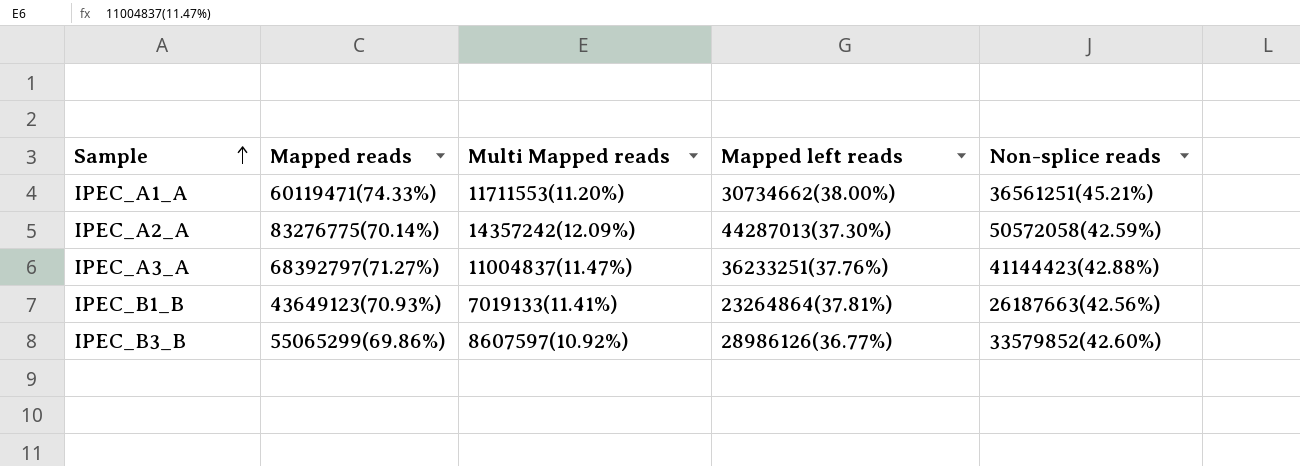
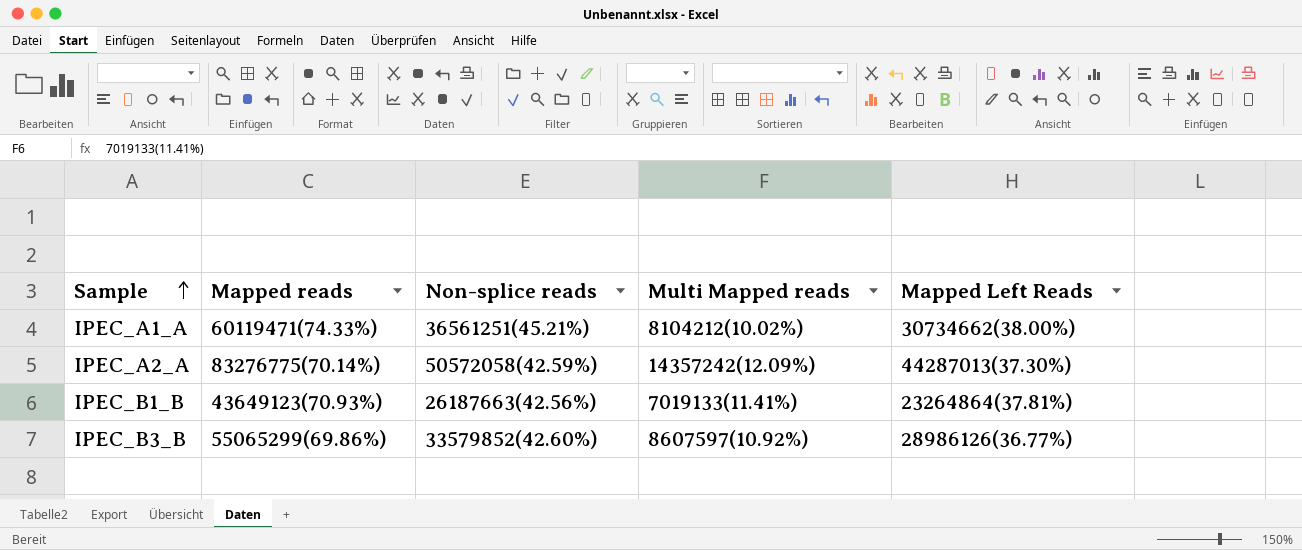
column Non-splice reads | position: 5 -> 3
column name: Mapped left reads -> Mapped Left Reads
row IPEC_A3_A: 68392797(71.27%) | 11004837(11.47%) | 36233251(37.76%) | 41144423(42.88%) -> none
IPEC_A1_A | Multi Mapped reads: 11711553(11.20%) -> 8104212(10.02%)

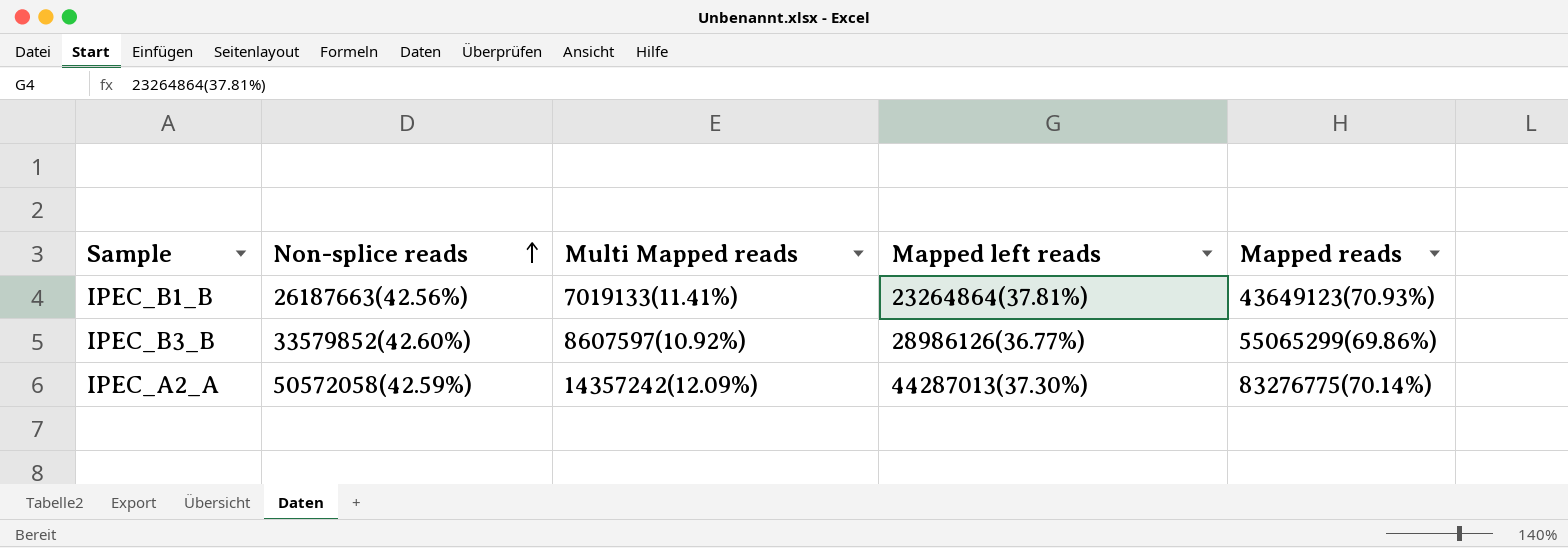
row order: Sample ascending -> Non-splice reads ascending
column name: Mapped Left Reads -> Mapped left reads
column Mapped reads | position: 2 -> 5
row IPEC_A1_A: 60119471(74.33%) | 36561251(45.21%) | 8104212(10.02%) | 30734662(38.00%) -> none

